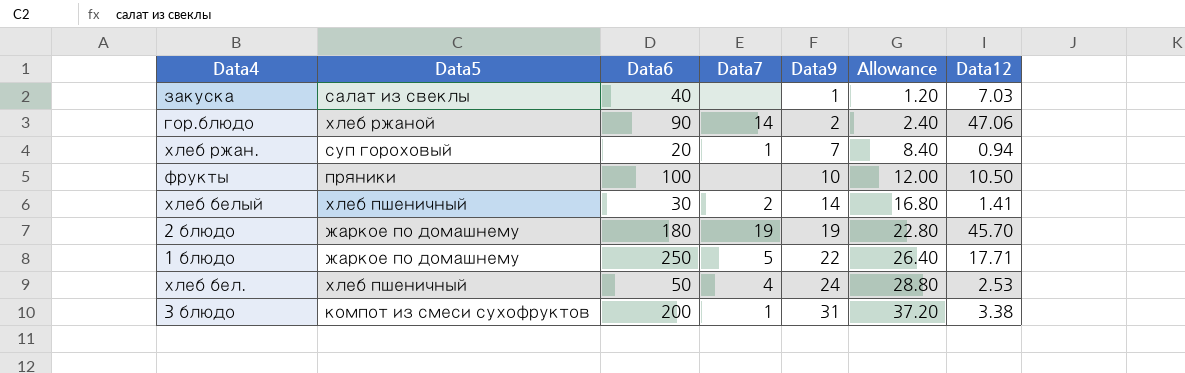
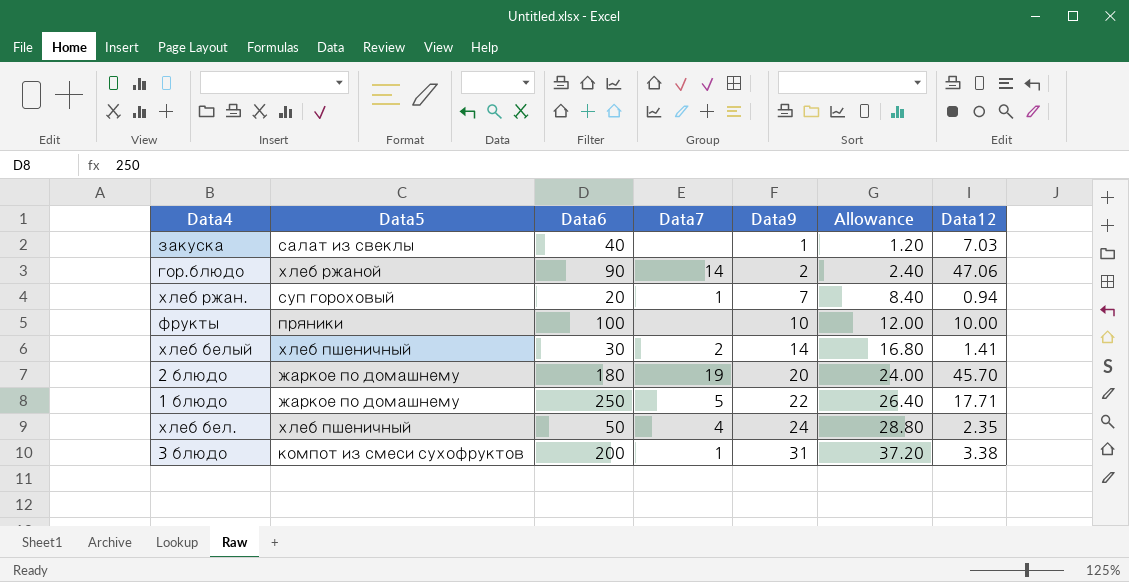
фрукты | Data12: 10.50 -> 10.00
2 блюдо | Data9: 19 -> 20
2 блюдо | Allowance: 22.80 -> 24.00
хлеб бел. | Data12: 2.53 -> 2.35

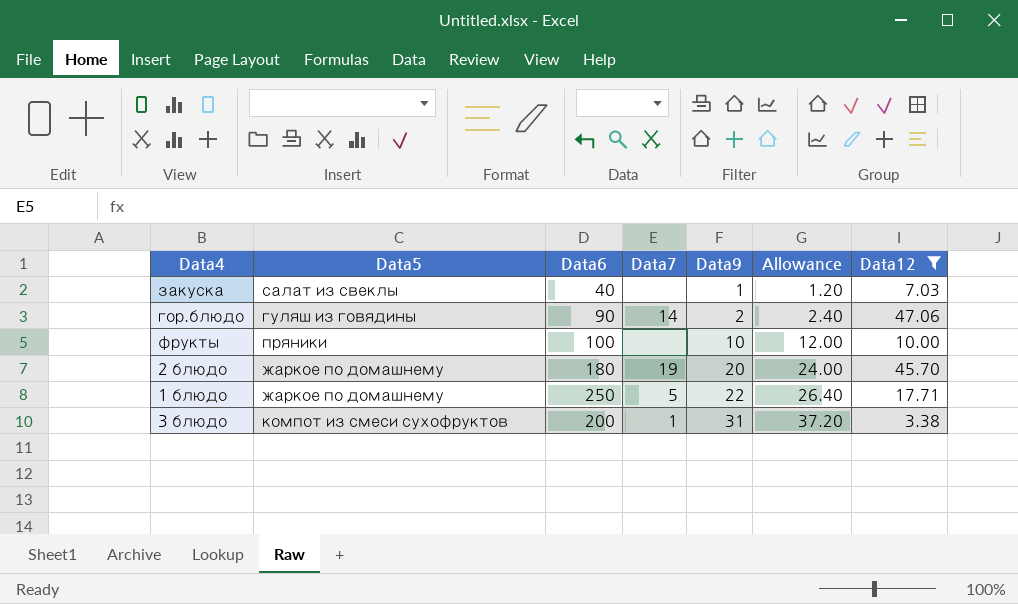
filter: none -> Data12 >= 3.38
гор.блюдо | Data5: хлеб ржаной -> гуляш из говядины

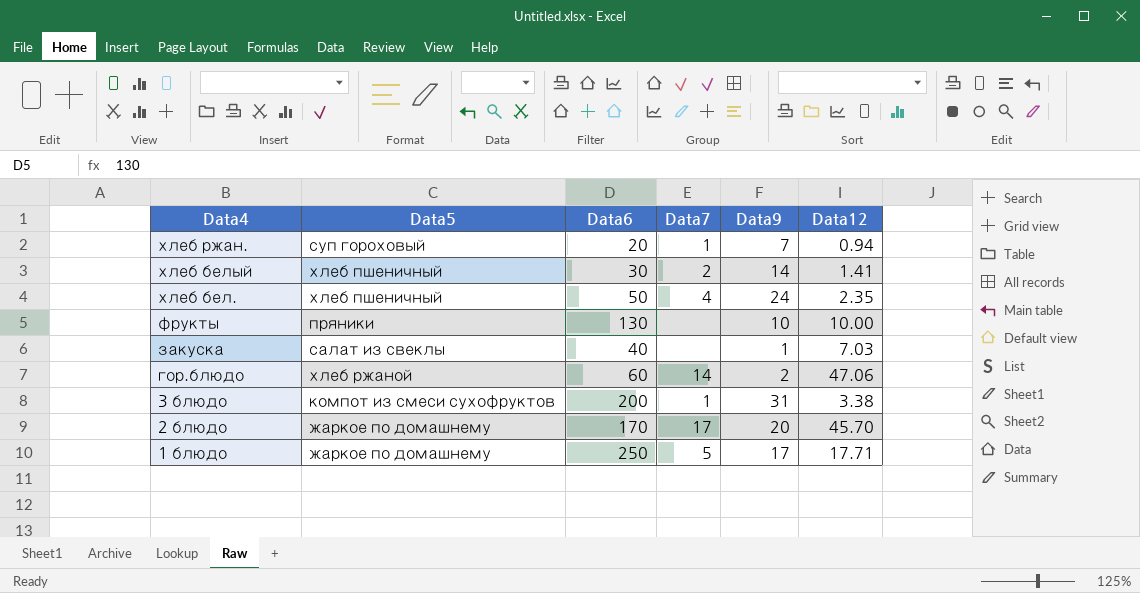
filter: Data12 >= 3.38 -> none
row order: Data9 ascending -> Data4 descending
column Allowance | formula: [Data9] * 1.2 -> none
фрукты | Data6: 100 -> 130
гор.блюдо | Data5: гуляш из говядины -> хлеб ржаной
гор.блюдо | Data6: 90 -> 60
2 блюдо | Data6: 180 -> 170
2 блюдо | Data7: 19 -> 17
1 блюдо | Data9: 22 -> 17

